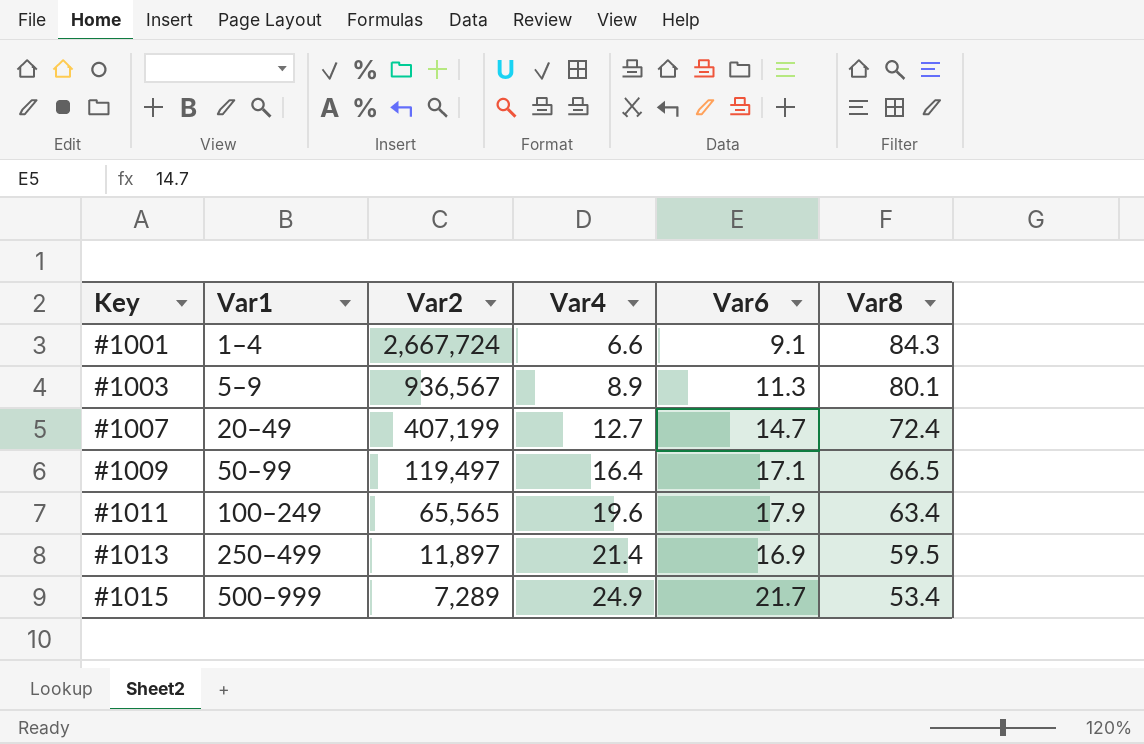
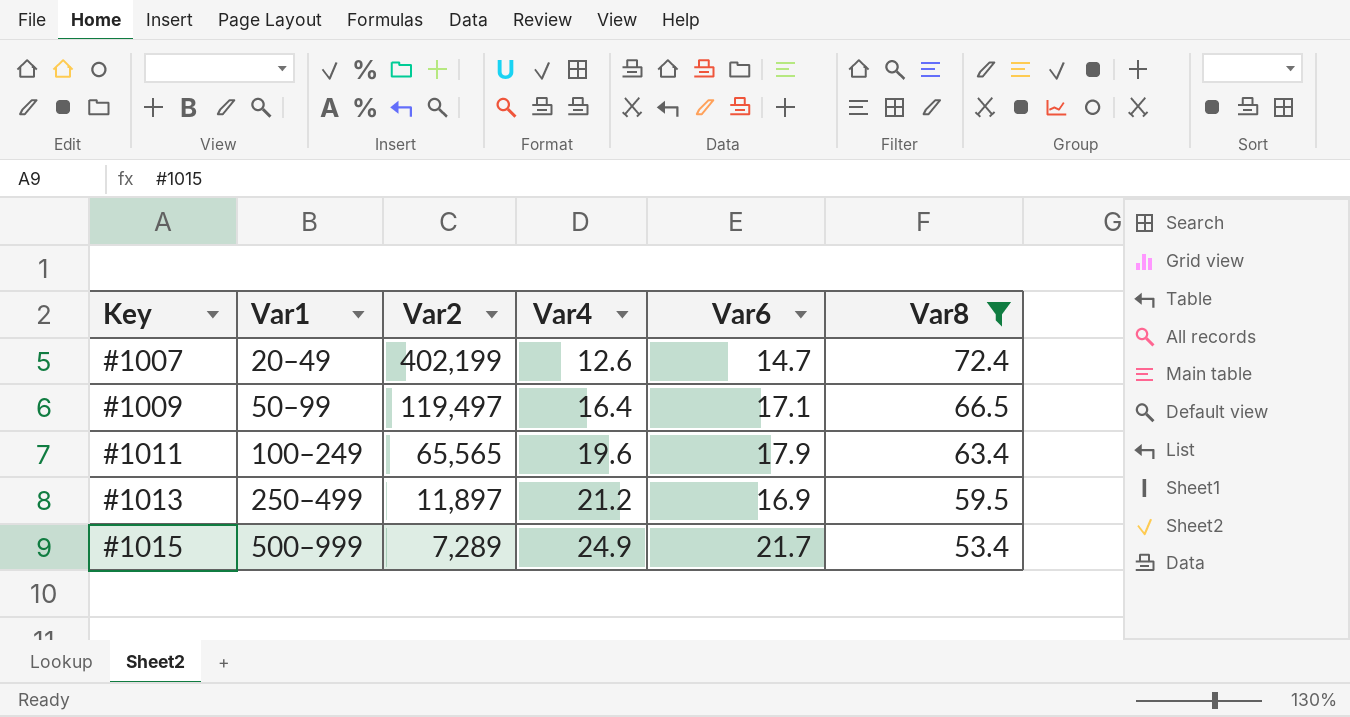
filter: none -> Var8 <= 72.4
#1007 | Var2: 407,199 -> 402,199
#1007 | Var4: 12.7 -> 12.6
#1013 | Var4: 21.4 -> 21.2

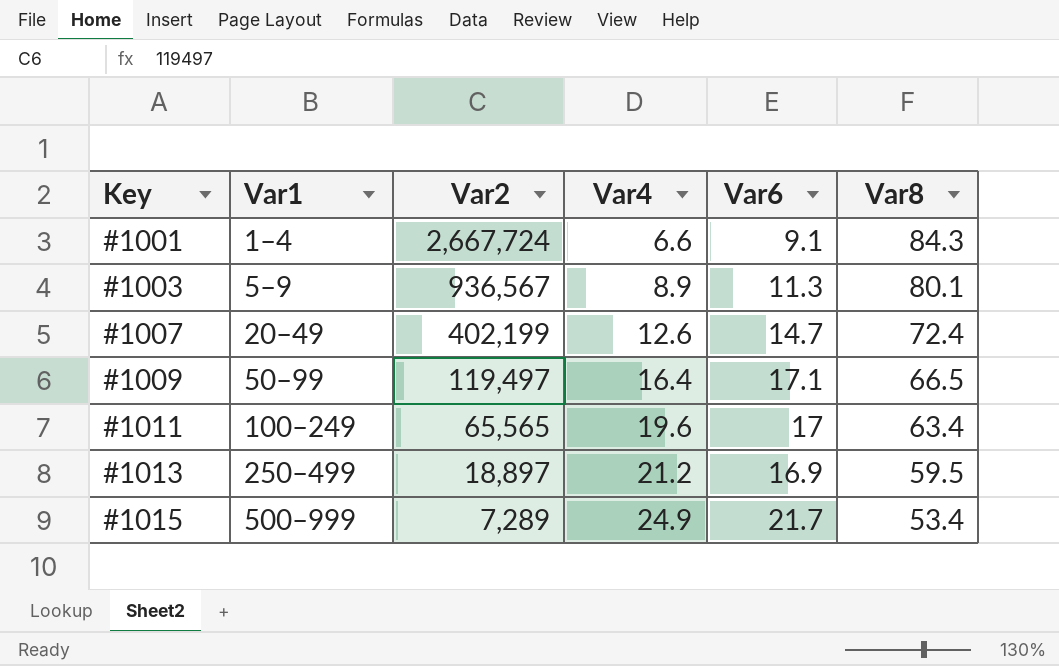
filter: Var8 <= 72.4 -> none
#1011 | Var6: 17.9 -> 17
#1013 | Var2: 11,897 -> 18,897

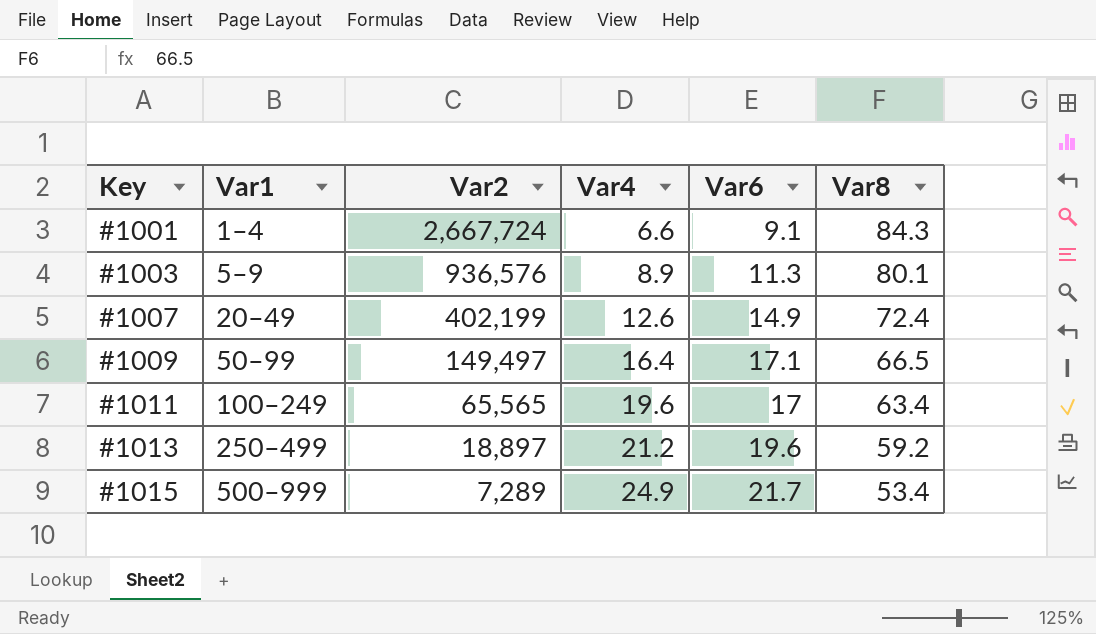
#1003 | Var2: 936,567 -> 936,576
#1007 | Var6: 14.7 -> 14.9
#1009 | Var2: 119,497 -> 149,497
#1013 | Var6: 16.9 -> 19.6
#1013 | Var8: 59.5 -> 59.2

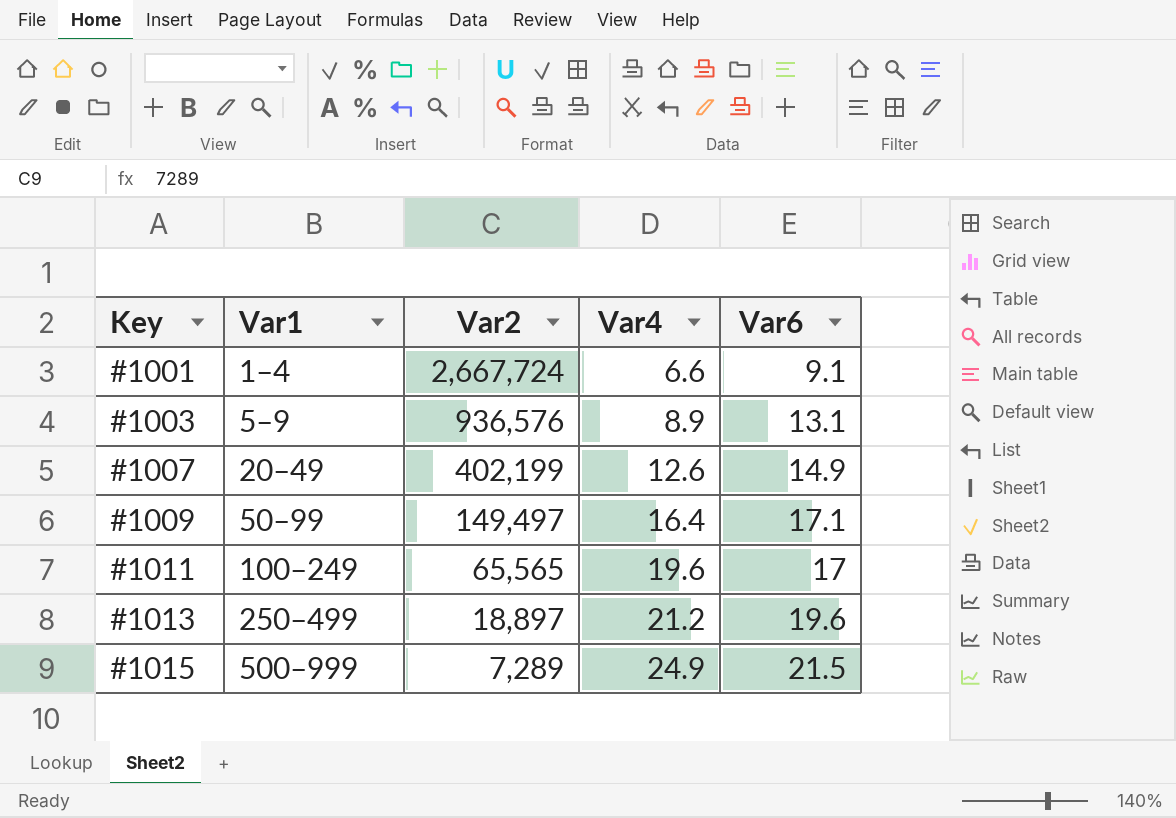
column Var8 | position: 6 -> none
#1003 | Var6: 11.3 -> 13.1
#1015 | Var6: 21.7 -> 21.5

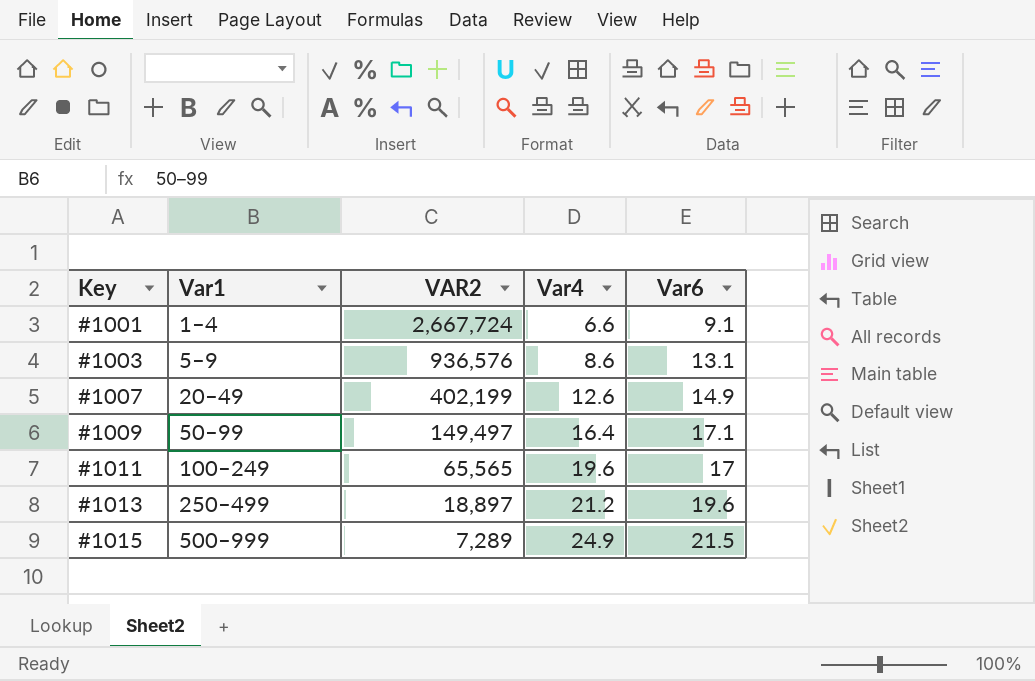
column name: Var2 -> VAR2
#1003 | Var4: 8.9 -> 8.6

